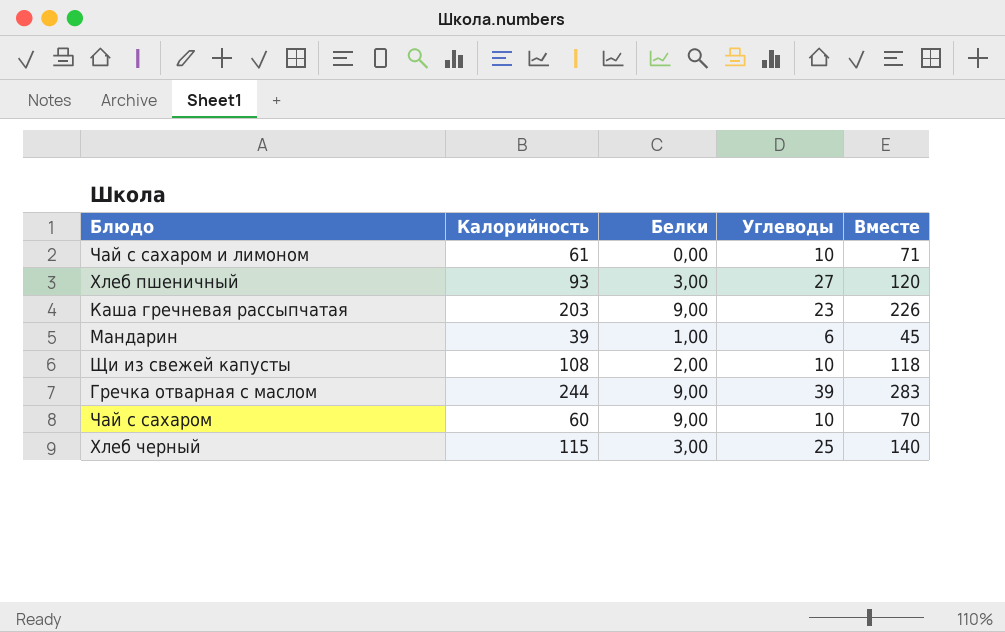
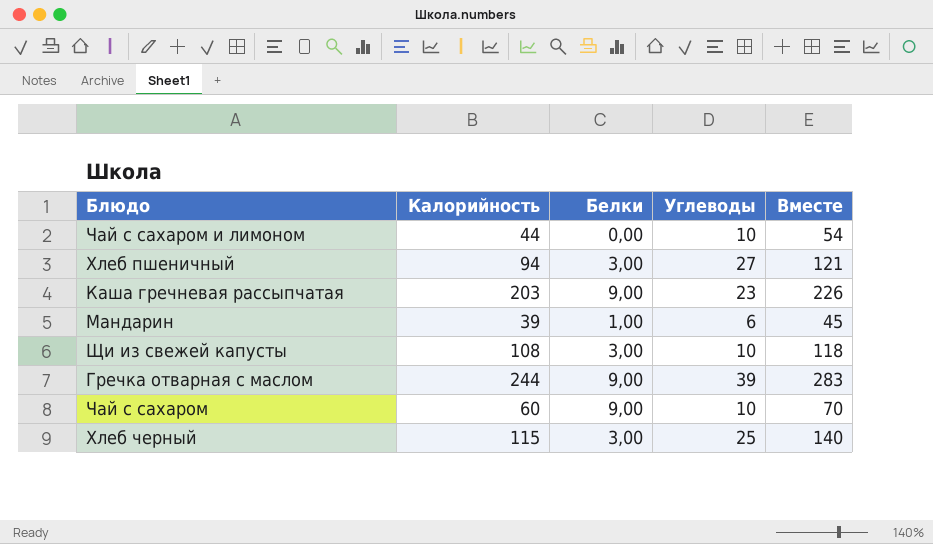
Чай с сахаром и лимоном | Калорийность: 61 -> 44
Чай с сахаром и лимоном | Вместе: 71 -> 54
Хлеб пшеничный | Калорийность: 93 -> 94
Хлеб пшеничный | Вместе: 120 -> 121
Щи из свежей капусты | Белки: 2,00 -> 3,00

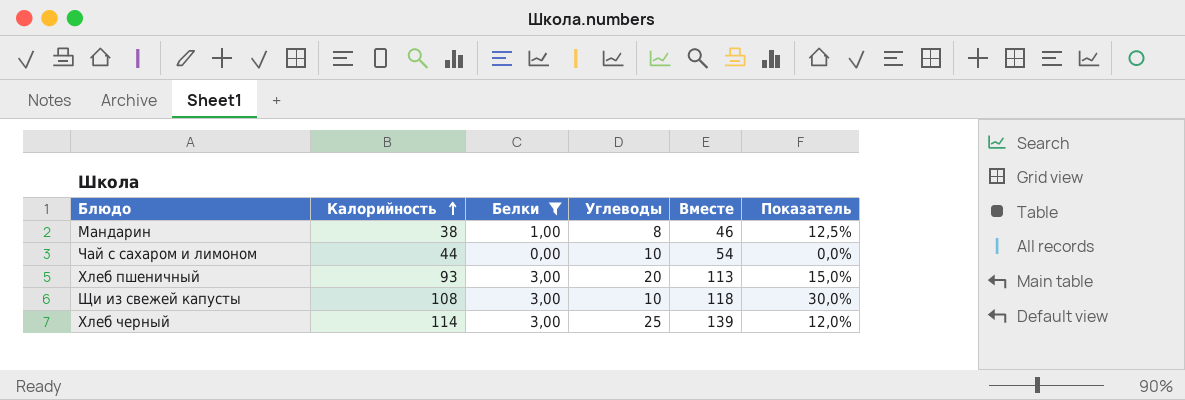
filter: none -> Белки != 9,00
row order: none -> Калорийность ascending
column Показатель | formula: none -> [Белки] / [Углеводы]
Мандарин | Калорийность: 39 -> 38
Мандарин | Углеводы: 6 -> 8
Мандарин | Вместе: 45 -> 46
Хлеб пшеничный | Калорийность: 94 -> 93
Хлеб пшеничный | Углеводы: 27 -> 20
Хлеб пшеничный | Вместе: 121 -> 113
Хлеб черный | Калорийность: 115 -> 114
Хлеб черный | Вместе: 140 -> 139

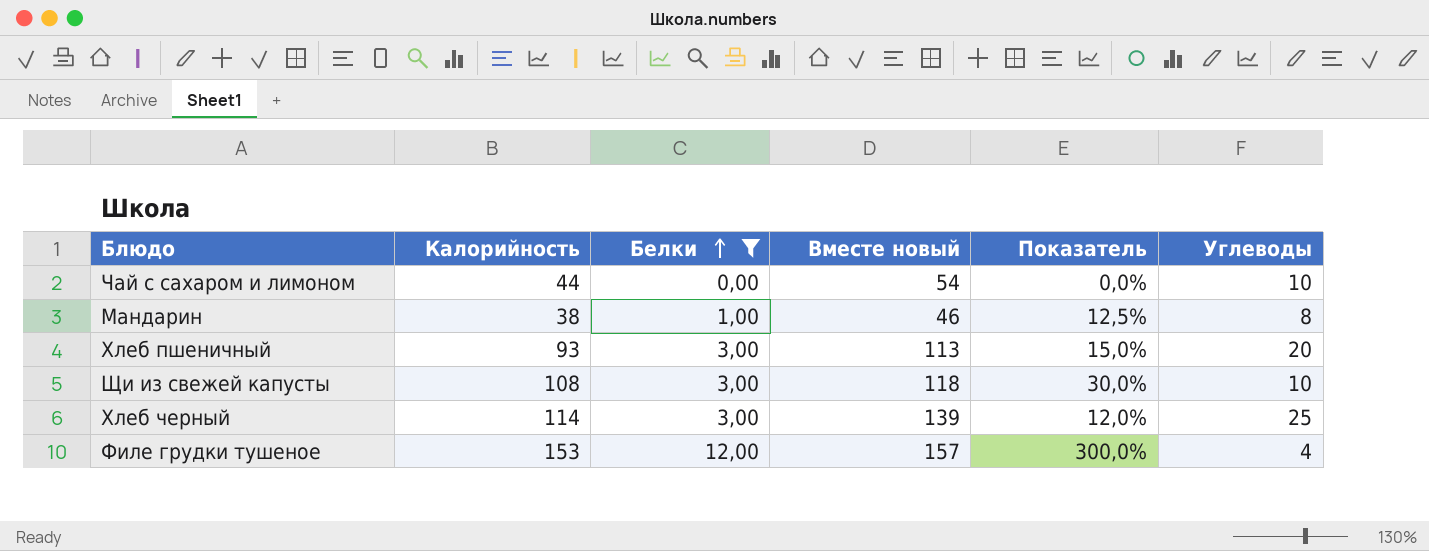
row order: Калорийность ascending -> Белки ascending
column name: Вместе -> Вместе новый
column Углеводы | position: 4 -> 6
row Филе грудки тушеное: none -> 153 | 12,00 | 157 | 300,0% | 4

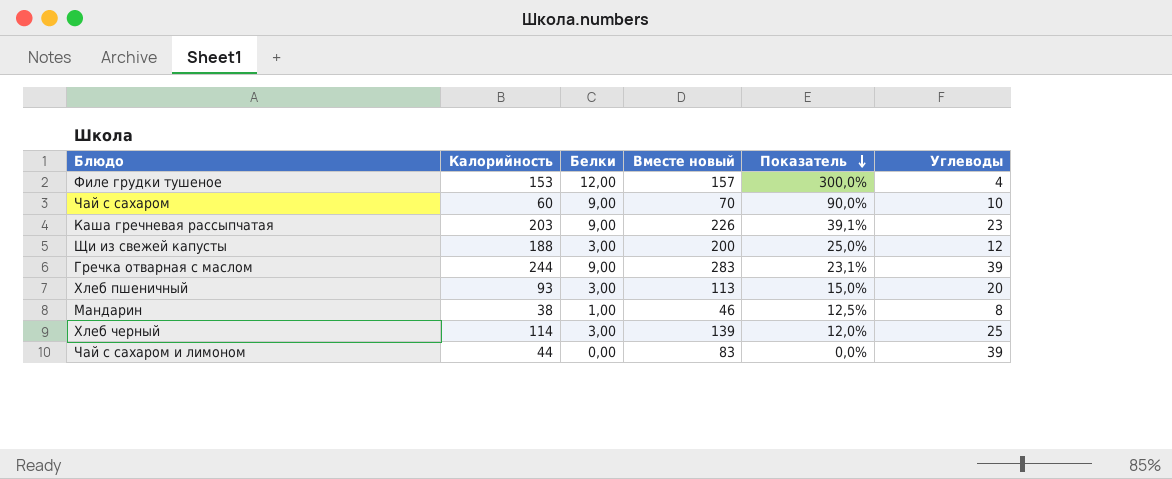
filter: Белки != 9,00 -> none
row order: Белки ascending -> Показатель descending
Щи из свежей капусты | Калорийность: 108 -> 188
Щи из свежей капусты | Вместе новый: 118 -> 200
Щи из свежей капусты | Показатель: 30,0% -> 25,0%
Щи из свежей капусты | Углеводы: 10 -> 12
Чай с сахаром и лимоном | Вместе новый: 54 -> 83
Чай с сахаром и лимоном | Углеводы: 10 -> 39

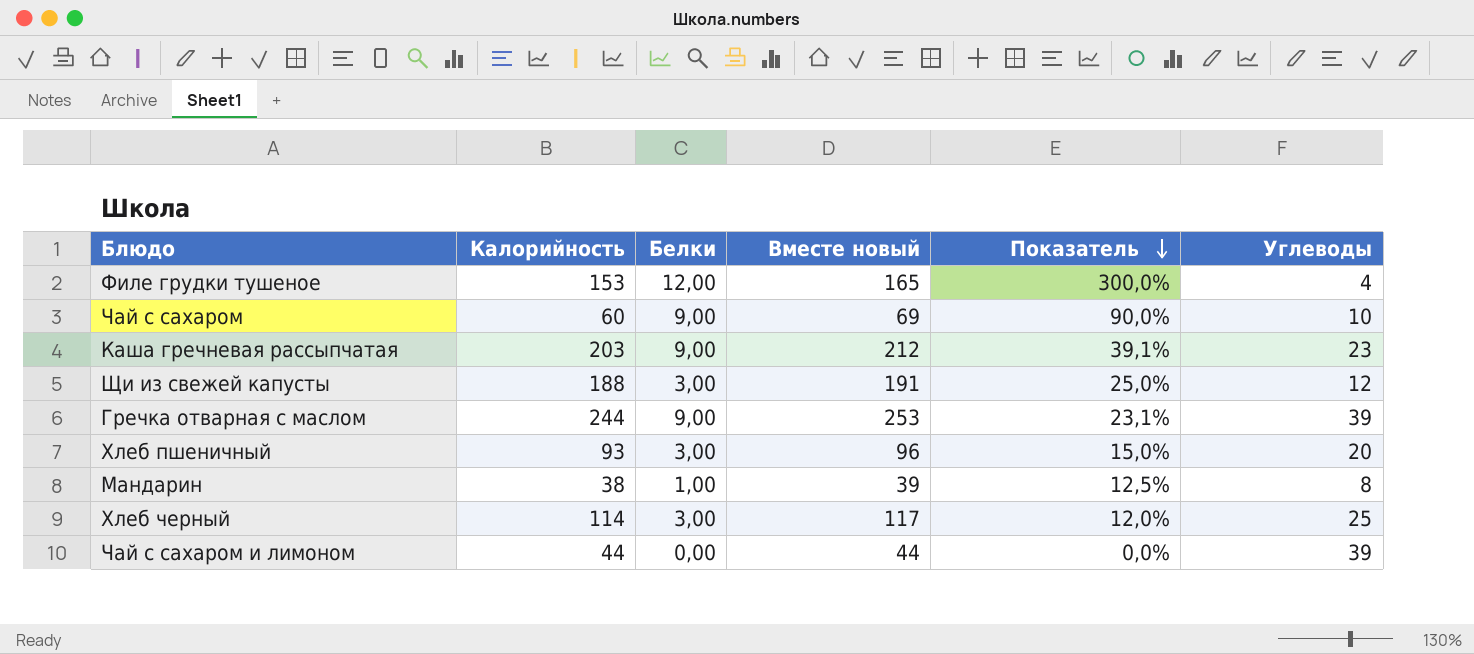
column Вместе новый | formula: [Калорийность] + [Углеводы] -> [Калорийность] + [Белки]

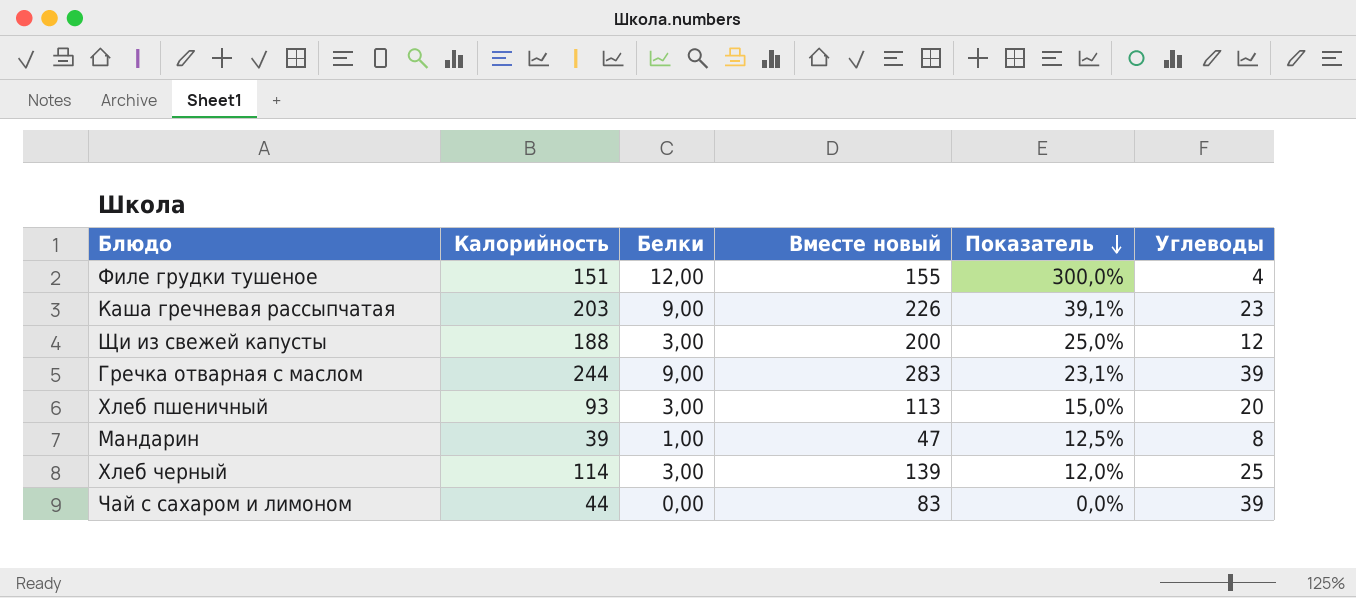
column Вместе новый | formula: [Калорийность] + [Белки] -> [Калорийность] + [Углеводы]
row Чай с сахаром: 60 | 9,00 | 69 | 90,0% | 10 -> none
Филе грудки тушеное | Калорийность: 153 -> 151
Мандарин | Калорийность: 38 -> 39

